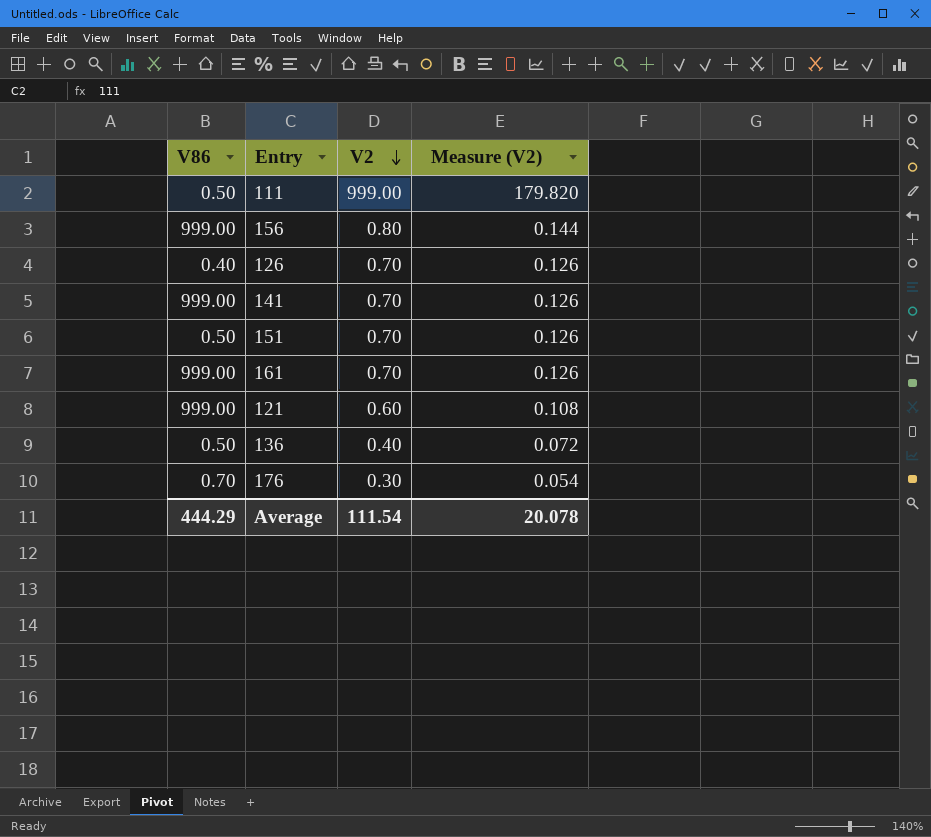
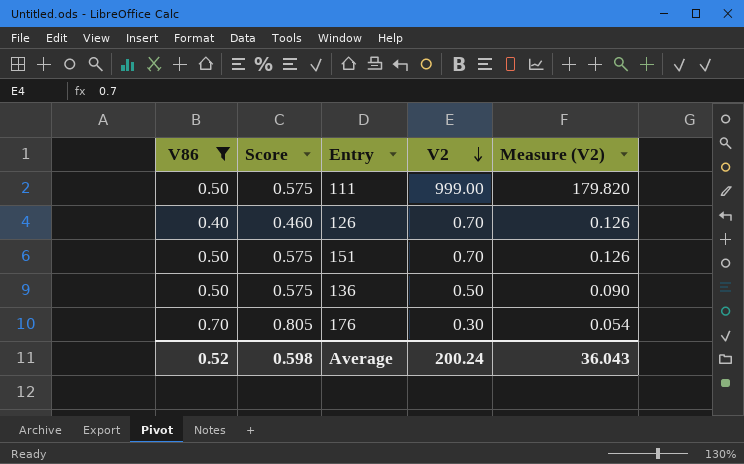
filter: none -> V86 != 999.00
column Score | formula: none -> [V86] * 1.15
136 | V2: 0.40 -> 0.50
136 | Measure (V2): 0.072 -> 0.090
Average | V86: 444.29 -> 0.52
Average | V2: 111.54 -> 200.24
Average | Measure (V2): 20.078 -> 36.043

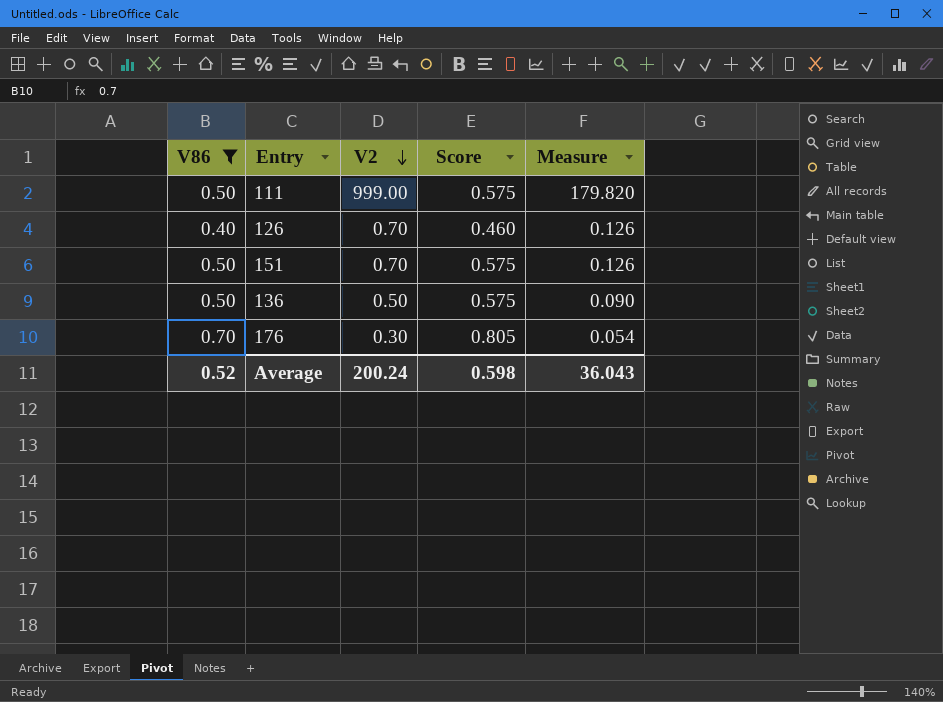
column Score | position: 2 -> 4
column name: Measure (V2) -> Measure

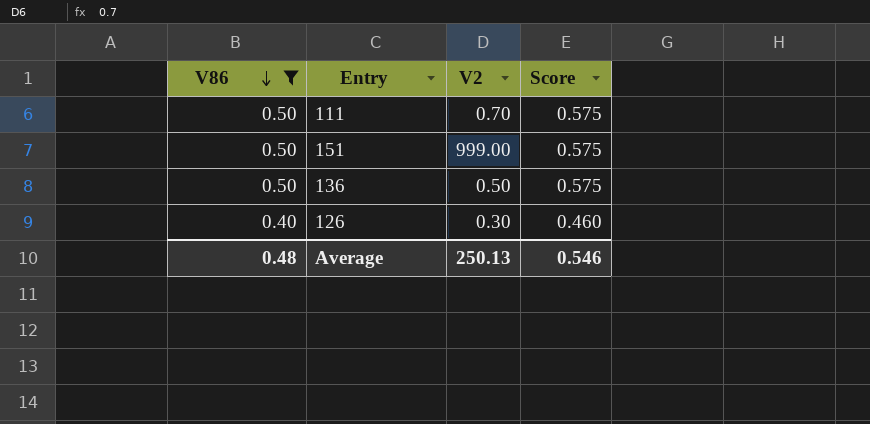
row order: V2 descending -> V86 descending
column Measure | formula: [V2] * 0.18 -> none
row 176: 0.70 | 0.30 | 0.805 | 0.054 -> none
111 | V2: 999.00 -> 0.70
151 | V2: 0.70 -> 999.00
126 | V2: 0.70 -> 0.30
Average | V86: 0.52 -> 0.48
Average | V2: 200.24 -> 250.13
Average | Score: 0.598 -> 0.546

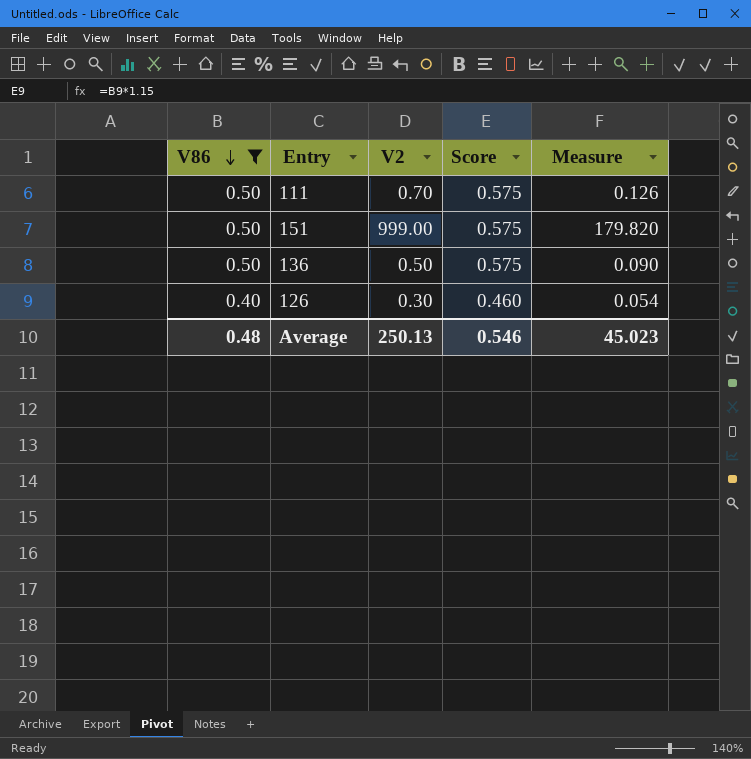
column Measure | formula: none -> [V2] * 0.18

